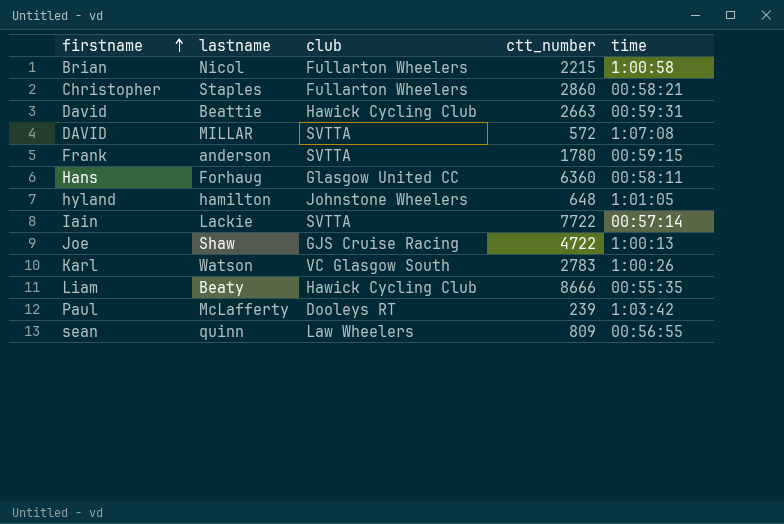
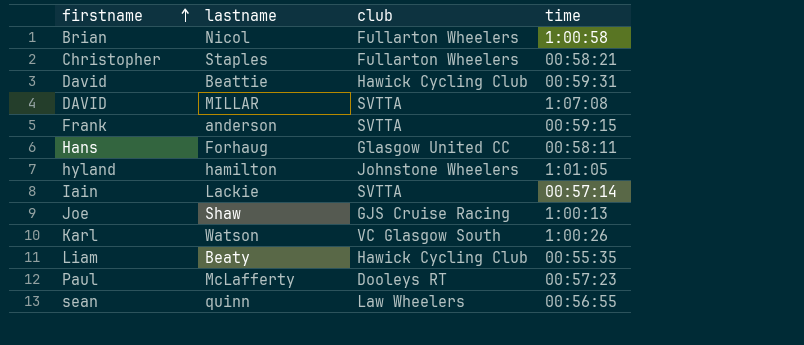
column ctt_number | position: 4 -> none
Paul | time: 1:03:42 -> 00:57:23

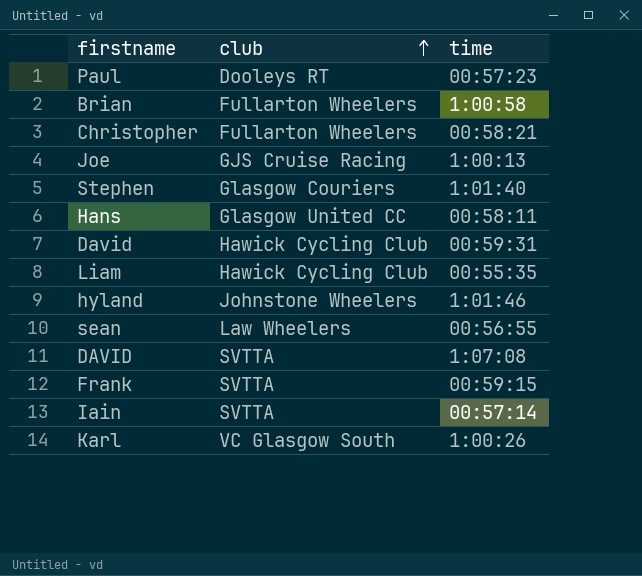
row order: firstname ascending -> club ascending
column lastname | position: 2 -> none
row Stephen: none -> Glasgow Couriers | 1:01:40
hyland | time: 1:01:05 -> 1:01:46

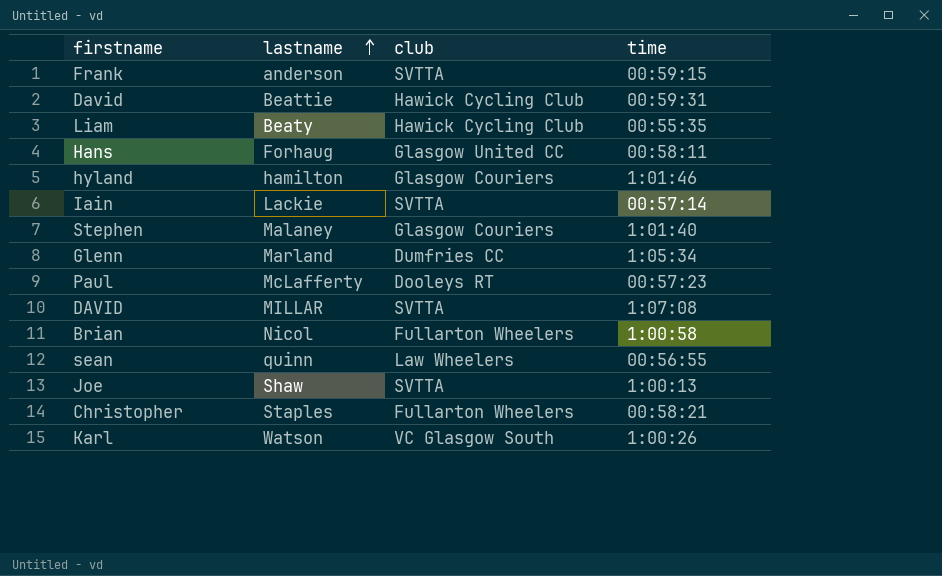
row order: club ascending -> lastname ascending
column lastname | position: none -> 2
hyland | club: Johnstone Wheelers -> Glasgow Couriers
row Glenn: none -> Marland | Dumfries CC | 1:05:34
Joe | club: GJS Cruise Racing -> SVTTA

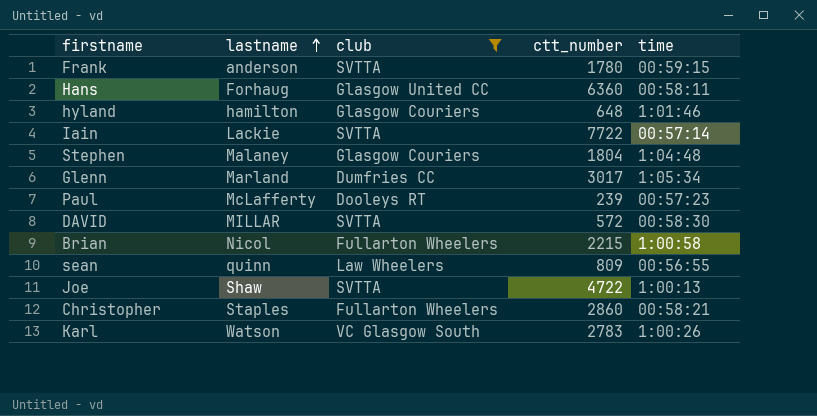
filter: none -> club != Hawick Cycling Club
column ctt_number | position: none -> 4
Stephen | time: 1:01:40 -> 1:04:48
DAVID | time: 1:07:08 -> 00:58:30

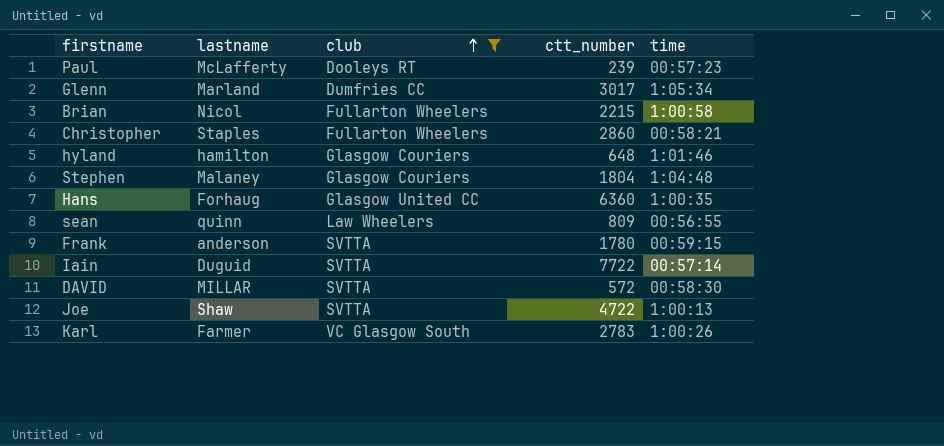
row order: lastname ascending -> club ascending
Hans | time: 00:58:11 -> 1:00:35
Iain | lastname: Lackie -> Duguid
Karl | lastname: Watson -> Farmer

